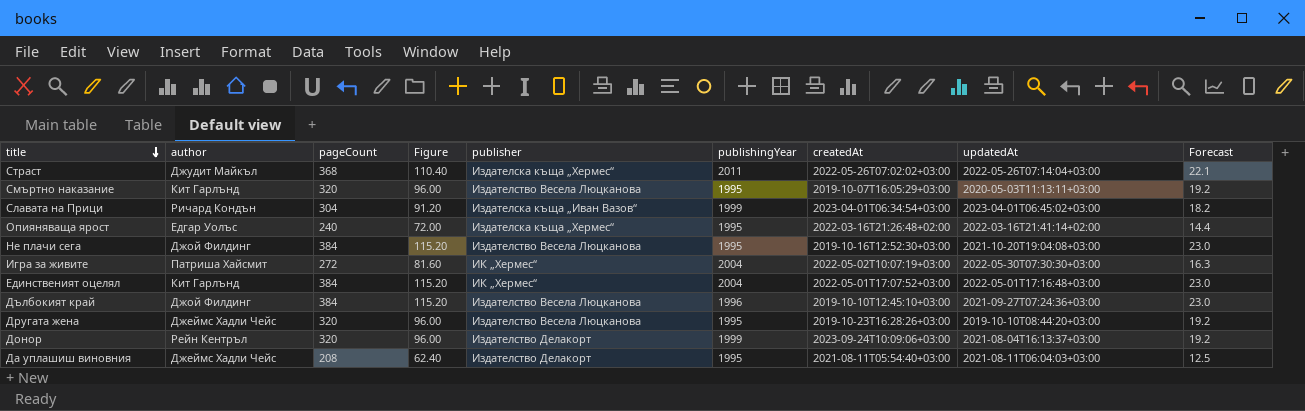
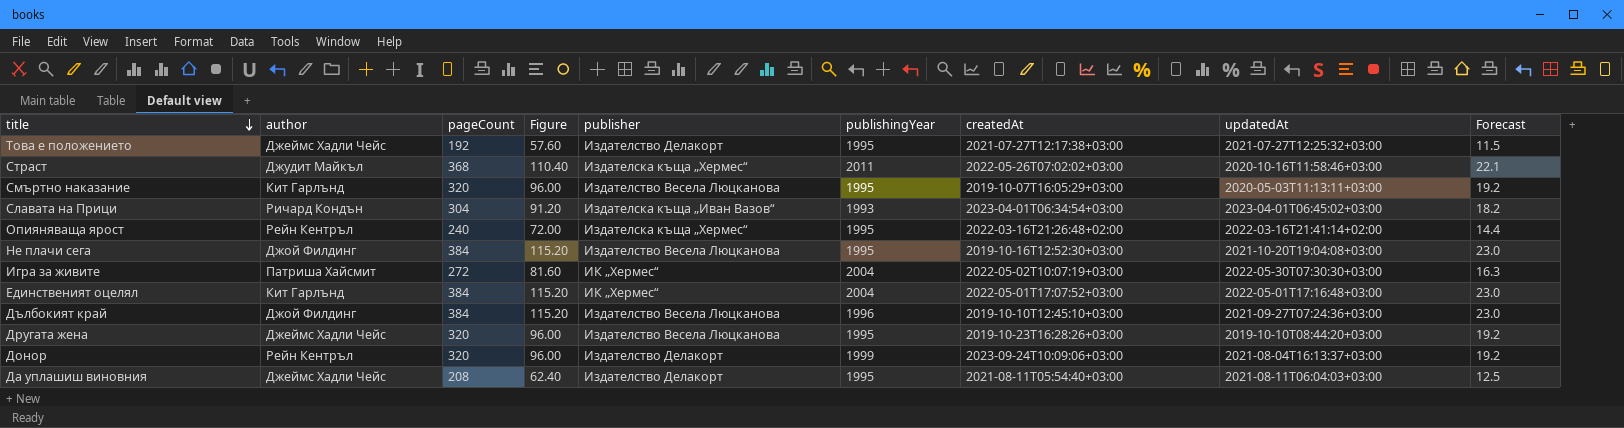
row Това е положението: none -> Джеймс Хадли Чейс | 192 | 57.60 | Издателство Делакорт | 1995 | 2021-07-27T12:17:38+03:00 | 2021-07-27T12:25:32+03:00 | 11.5
Страст | updatedAt: 2022-05-26T07:14:04+03:00 -> 2020-10-16T11:58:46+03:00
Славата на Прици | publishingYear: 1999 -> 1993
Опияняваща ярост | author: Едгар Уолъс -> Рейн Кентръл

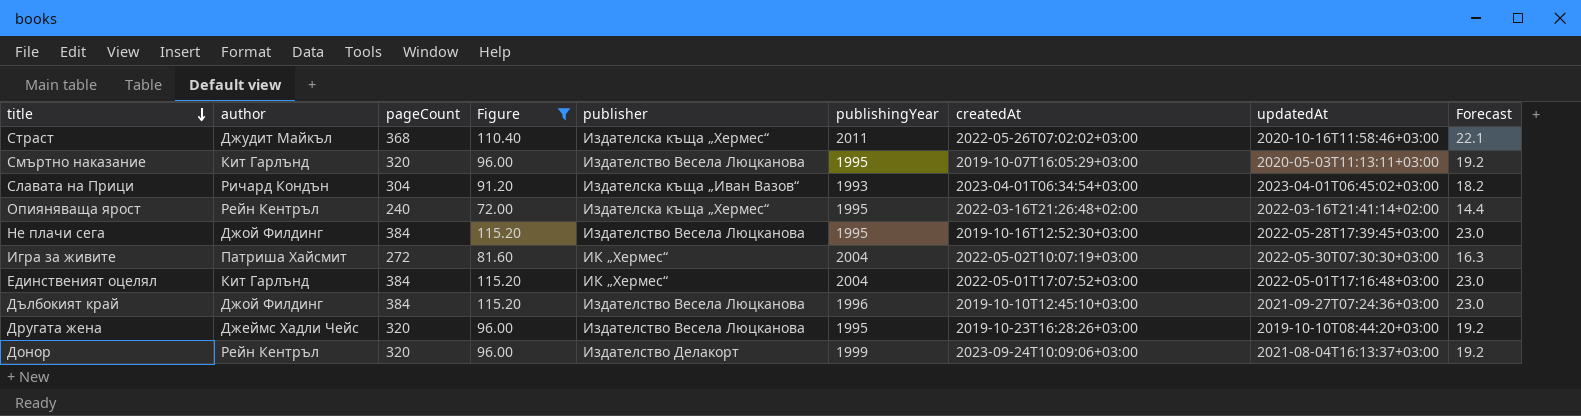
filter: none -> Figure >= 72.00
Не плачи сега | updatedAt: 2021-10-20T19:04:08+03:00 -> 2022-05-28T17:39:45+03:00

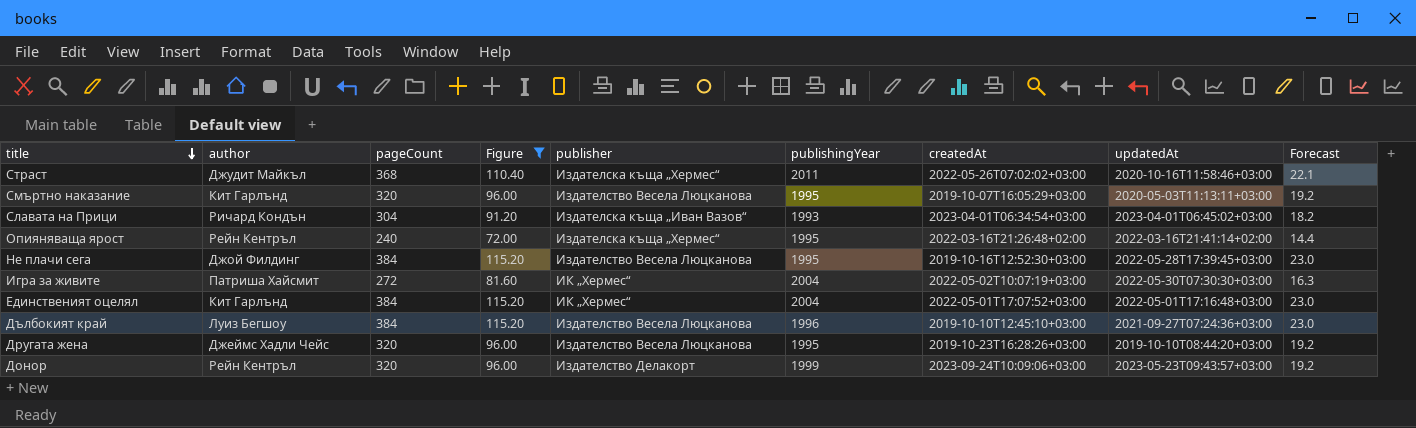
Дълбокият край | author: Джой Филдинг -> Луиз Бегшоу
Донор | updatedAt: 2021-08-04T16:13:37+03:00 -> 2023-05-23T09:43:57+03:00

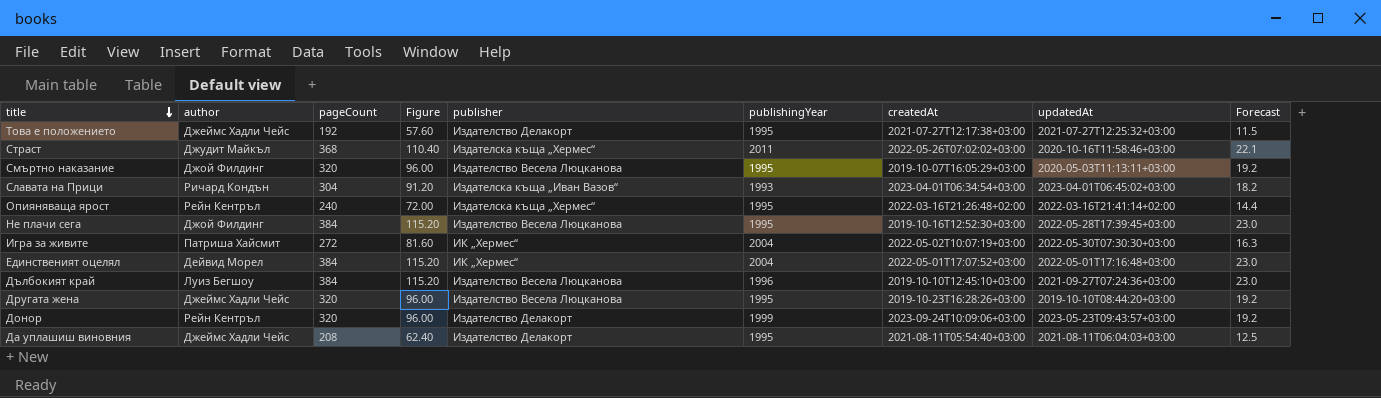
filter: Figure >= 72.00 -> none
Смъртно наказание | author: Кит Гарлънд -> Джой Филдинг
Единственият оцелял | author: Кит Гарлънд -> Дейвид Морел

